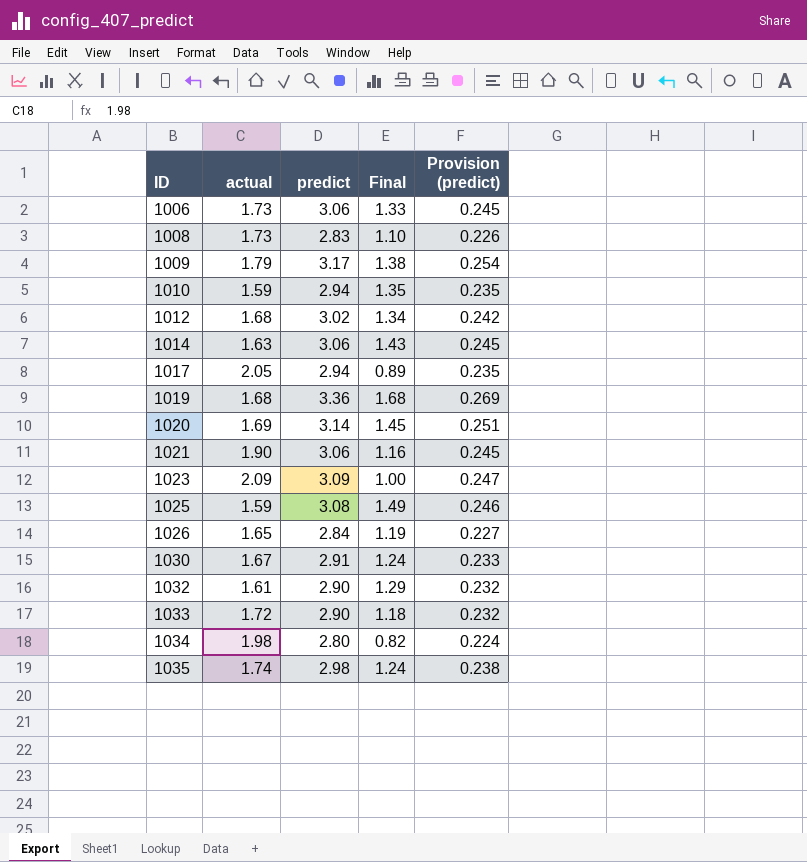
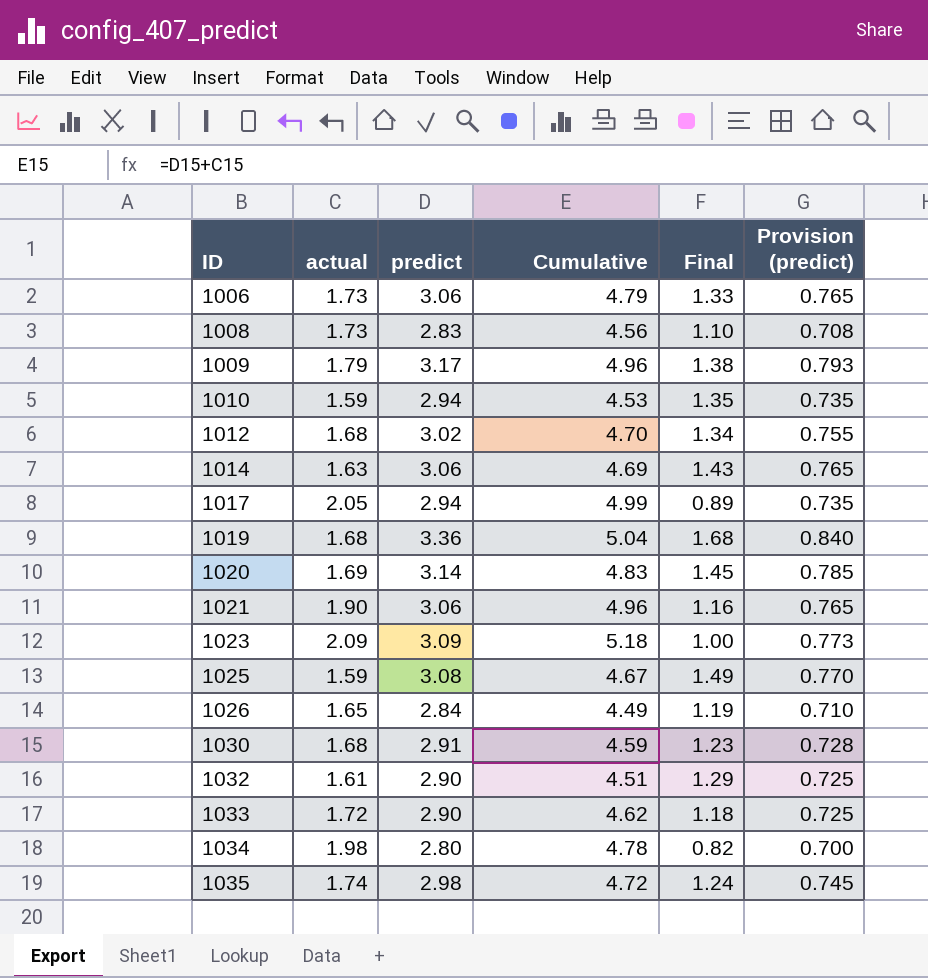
column Cumulative | formula: none -> [actual] + [predict]
column Provision (predict) | formula: [predict] * 0.08 -> [predict] * 0.25
1030 | actual: 1.67 -> 1.68
1030 | Final: 1.24 -> 1.23

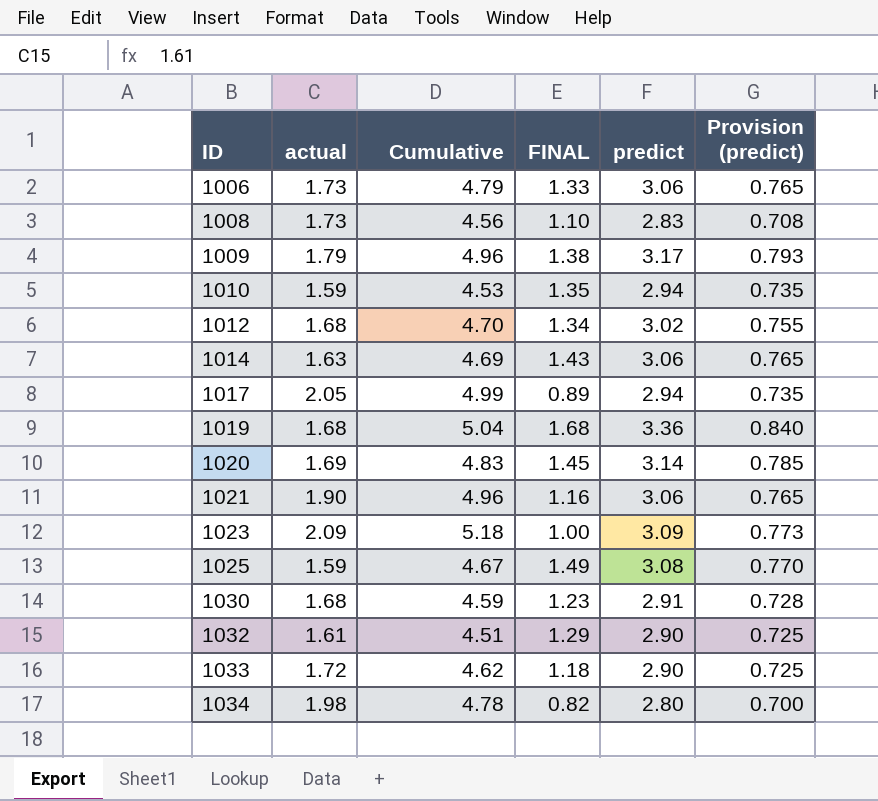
column name: Final -> FINAL
column predict | position: 3 -> 5
row 1026: 1.65 | 2.84 | 4.49 | 1.19 | 0.710 -> none
row 1035: 1.74 | 2.98 | 4.72 | 1.24 | 0.745 -> none

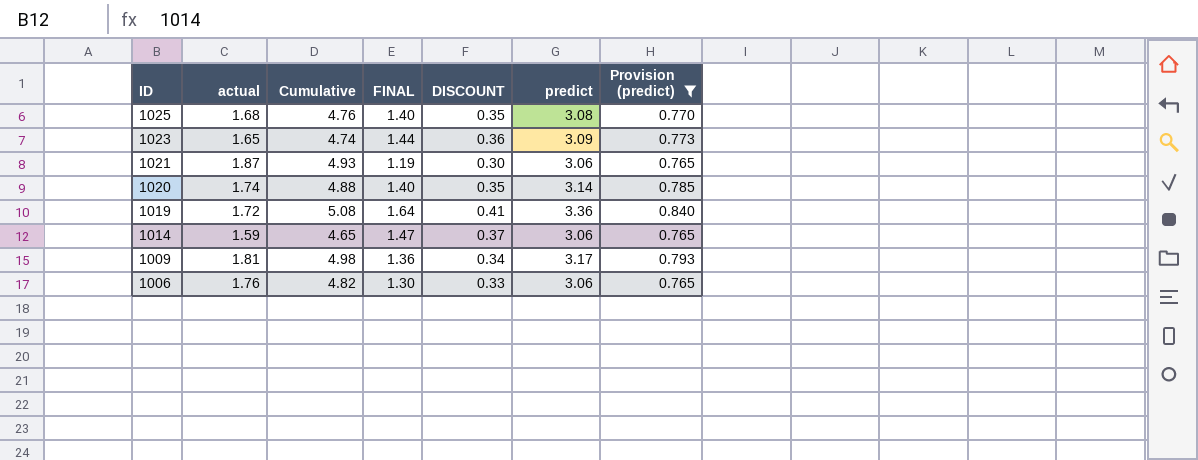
filter: none -> Provision (predict) >= 0.765
row order: ID ascending -> ID descending
column DISCOUNT | formula: none -> [FINAL] * 0.25
1025 | actual: 1.59 -> 1.68
1025 | Cumulative: 4.67 -> 4.76
1025 | FINAL: 1.49 -> 1.40
1023 | actual: 2.09 -> 1.65
1023 | Cumulative: 5.18 -> 4.74
1023 | FINAL: 1.00 -> 1.44
1021 | actual: 1.90 -> 1.87
1021 | Cumulative: 4.96 -> 4.93
1021 | FINAL: 1.16 -> 1.19
1020 | actual: 1.69 -> 1.74
1020 | Cumulative: 4.83 -> 4.88
1020 | FINAL: 1.45 -> 1.40
1019 | actual: 1.68 -> 1.72
1019 | Cumulative: 5.04 -> 5.08
1019 | FINAL: 1.68 -> 1.64
1014 | actual: 1.63 -> 1.59
1014 | Cumulative: 4.69 -> 4.65
1014 | FINAL: 1.43 -> 1.47
1009 | actual: 1.79 -> 1.81
1009 | Cumulative: 4.96 -> 4.98
1009 | FINAL: 1.38 -> 1.36
1006 | actual: 1.73 -> 1.76
1006 | Cumulative: 4.79 -> 4.82
1006 | FINAL: 1.33 -> 1.30

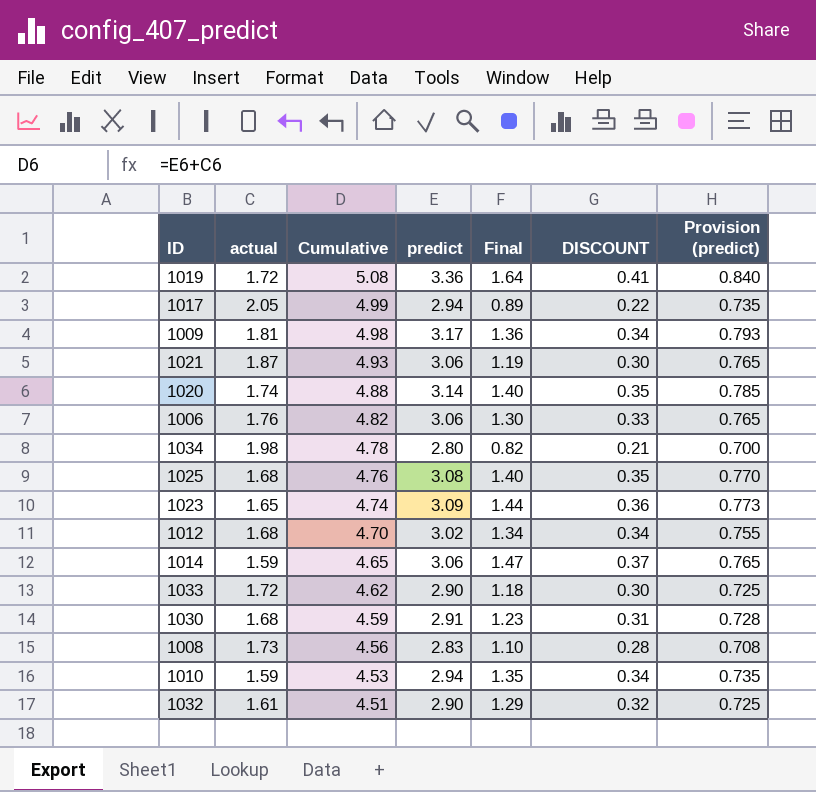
filter: Provision (predict) >= 0.765 -> none
row order: ID descending -> Cumulative descending
column predict | position: 6 -> 4
column name: FINAL -> Final

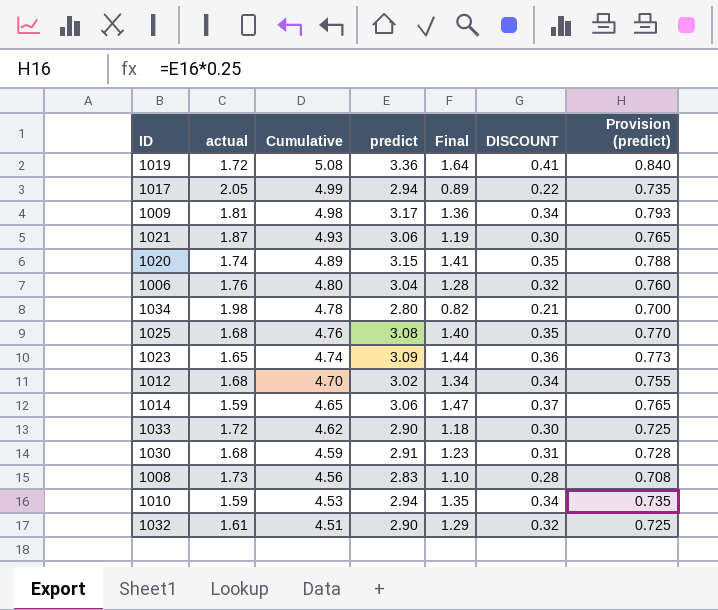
1020 | Cumulative: 4.88 -> 4.89
1020 | predict: 3.14 -> 3.15
1020 | Final: 1.40 -> 1.41
1020 | Provision (predict): 0.785 -> 0.788
1006 | Cumulative: 4.82 -> 4.80
1006 | predict: 3.06 -> 3.04
1006 | Final: 1.30 -> 1.28
1006 | DISCOUNT: 0.33 -> 0.32
1006 | Provision (predict): 0.765 -> 0.760

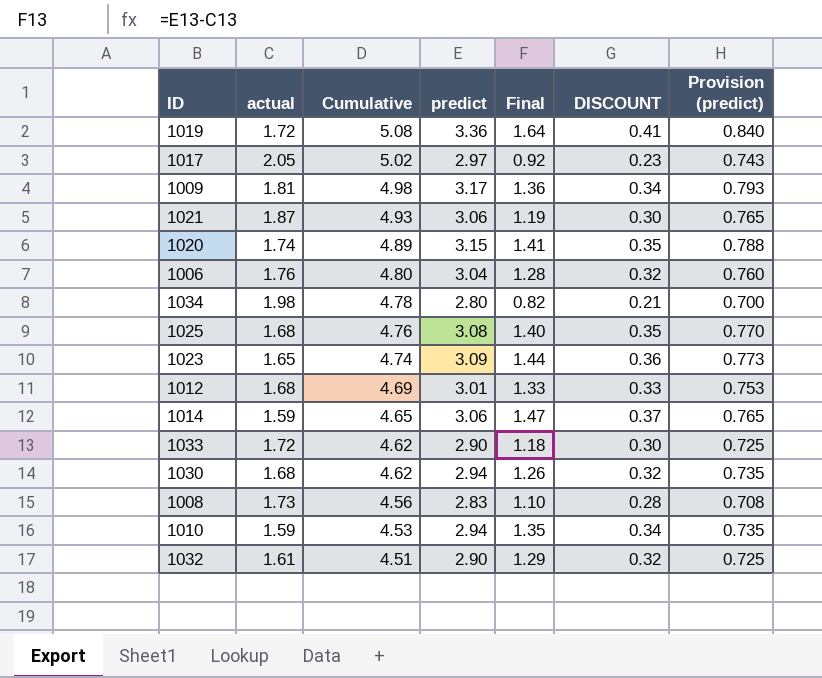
1017 | Cumulative: 4.99 -> 5.02
1017 | predict: 2.94 -> 2.97
1017 | Final: 0.89 -> 0.92
1017 | DISCOUNT: 0.22 -> 0.23
1017 | Provision (predict): 0.735 -> 0.743
1012 | Cumulative: 4.70 -> 4.69
1012 | predict: 3.02 -> 3.01
1012 | Final: 1.34 -> 1.33
1012 | DISCOUNT: 0.34 -> 0.33
1012 | Provision (predict): 0.755 -> 0.753
1030 | Cumulative: 4.59 -> 4.62
1030 | predict: 2.91 -> 2.94
1030 | Final: 1.23 -> 1.26
1030 | DISCOUNT: 0.31 -> 0.32
1030 | Provision (predict): 0.728 -> 0.735

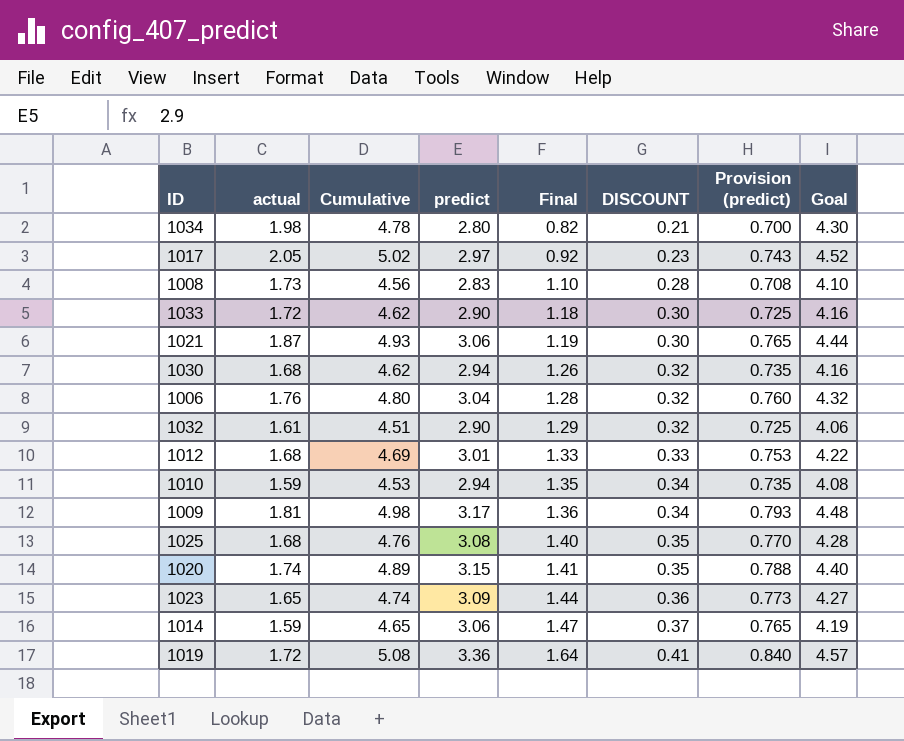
row order: Cumulative descending -> Final ascending
column Goal | formula: none -> [Cumulative] * 0.9

